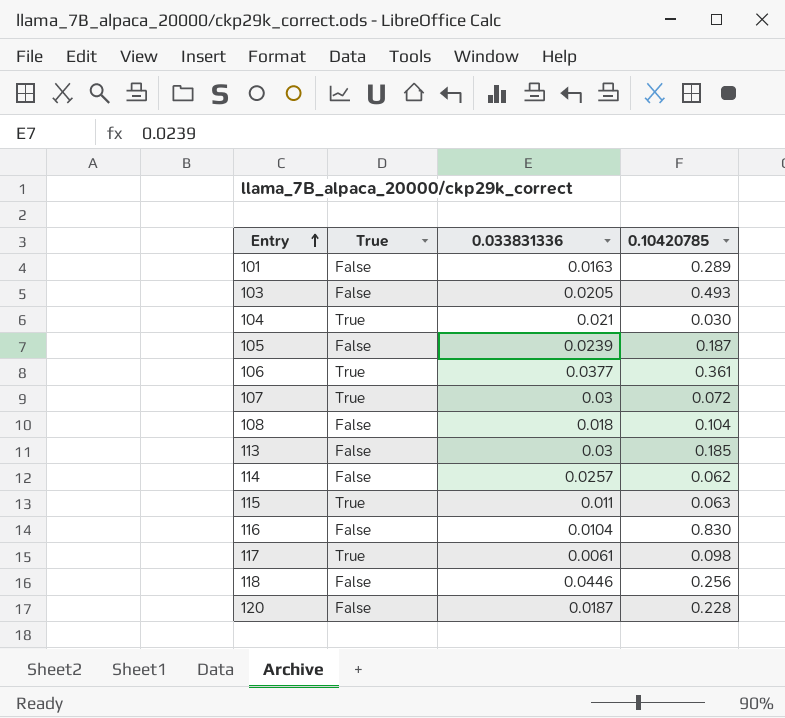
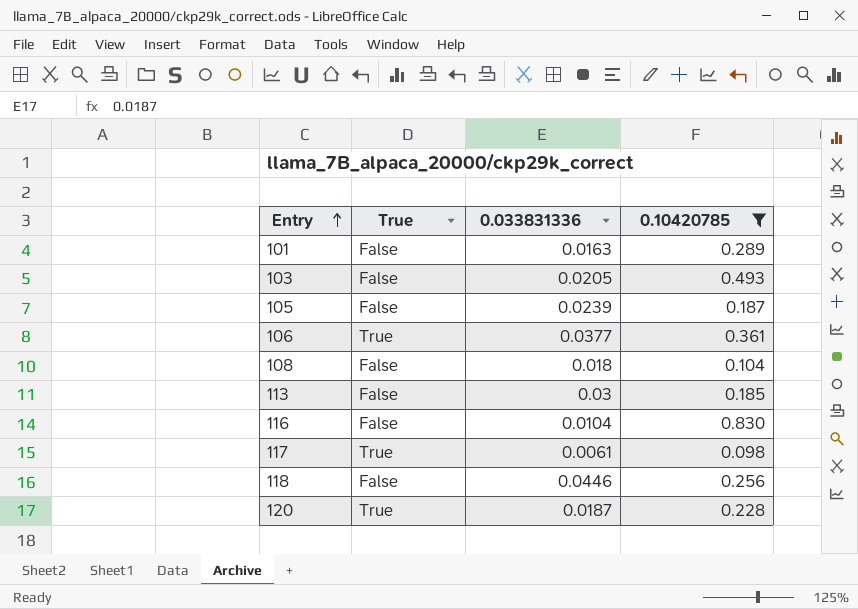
filter: none -> 0.10420785 >= 0.098
120 | True: False -> True

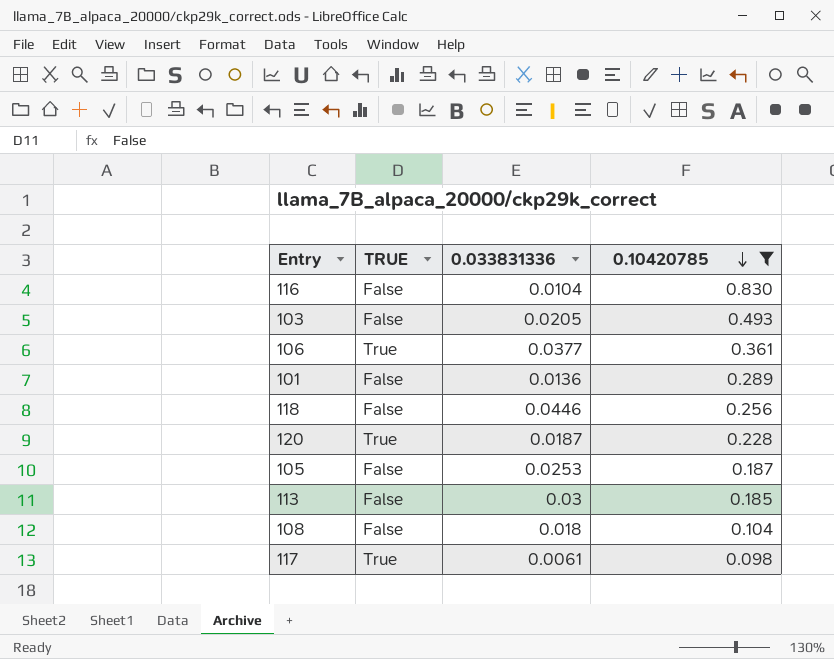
row order: Entry ascending -> 0.10420785 descending
column name: True -> TRUE
101 | 0.033831336: 0.0163 -> 0.0136
105 | 0.033831336: 0.0239 -> 0.0253

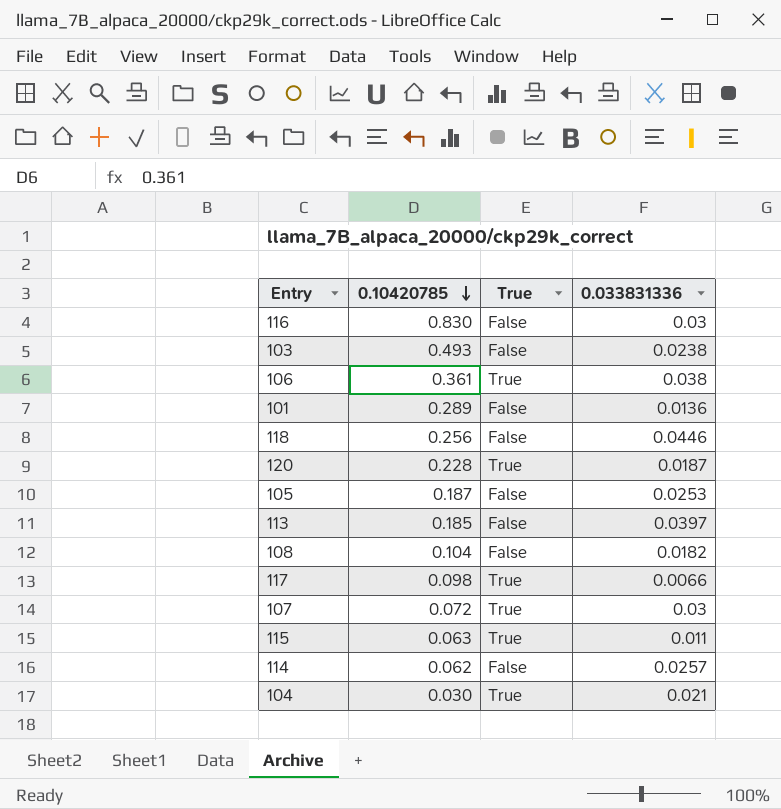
filter: 0.10420785 >= 0.098 -> none
column 0.10420785 | position: 4 -> 2
column name: TRUE -> True
116 | 0.033831336: 0.0104 -> 0.03
103 | 0.033831336: 0.0205 -> 0.0238
106 | 0.033831336: 0.0377 -> 0.038
113 | 0.033831336: 0.03 -> 0.0397
108 | 0.033831336: 0.018 -> 0.0182
117 | 0.033831336: 0.0061 -> 0.0066

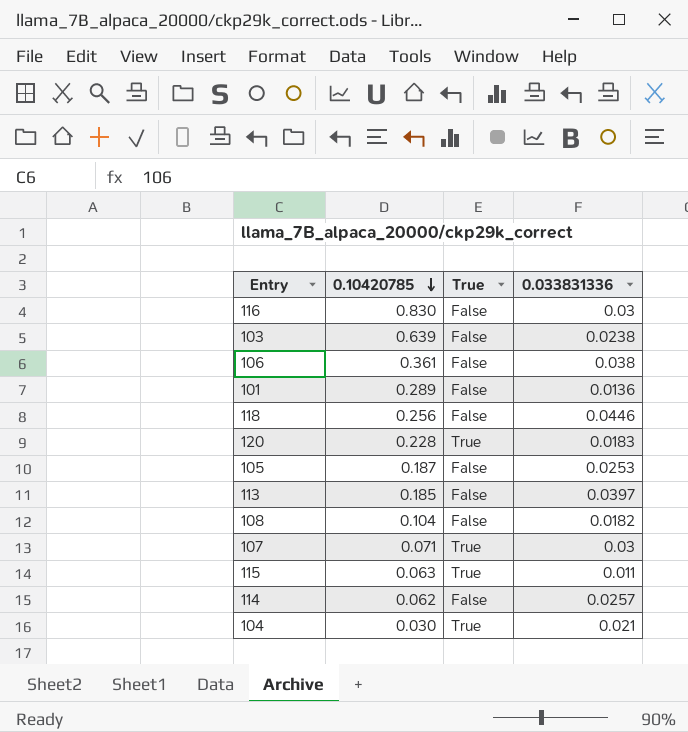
row 117: 0.098 | True | 0.0066 -> none
103 | 0.10420785: 0.493 -> 0.639
106 | True: True -> False
120 | 0.033831336: 0.0187 -> 0.0183
107 | 0.10420785: 0.072 -> 0.071

